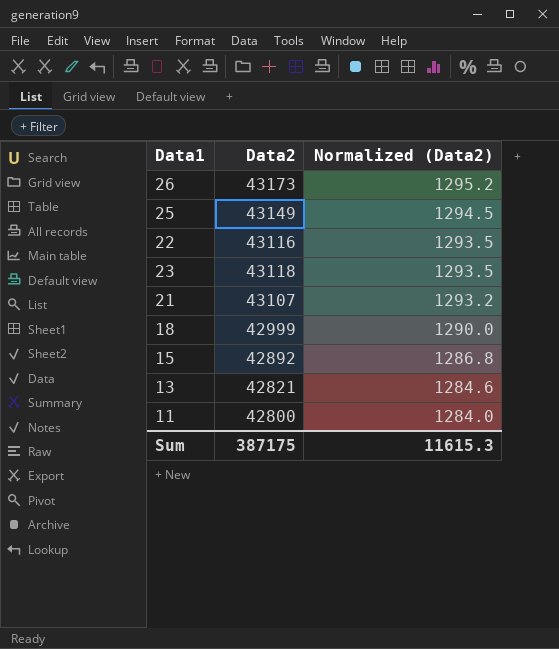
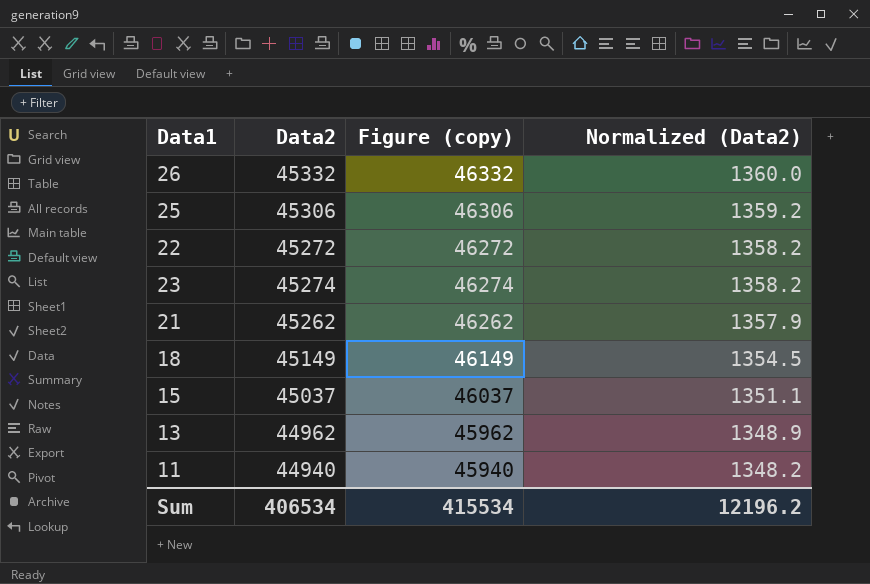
column Figure (copy) | formula: none -> [Data2] + 1000
26 | Data2: 43173 -> 45332
26 | Normalized (Data2): 1295.2 -> 1360.0
25 | Data2: 43149 -> 45306
25 | Normalized (Data2): 1294.5 -> 1359.2
22 | Data2: 43116 -> 45272
22 | Normalized (Data2): 1293.5 -> 1358.2
23 | Data2: 43118 -> 45274
23 | Normalized (Data2): 1293.5 -> 1358.2
21 | Data2: 43107 -> 45262
21 | Normalized (Data2): 1293.2 -> 1357.9
18 | Data2: 42999 -> 45149
18 | Normalized (Data2): 1290.0 -> 1354.5
15 | Data2: 42892 -> 45037
15 | Normalized (Data2): 1286.8 -> 1351.1
13 | Data2: 42821 -> 44962
13 | Normalized (Data2): 1284.6 -> 1348.9
11 | Data2: 42800 -> 44940
11 | Normalized (Data2): 1284.0 -> 1348.2
Sum | Data2: 387175 -> 406534
Sum | Normalized (Data2): 11615.3 -> 12196.2

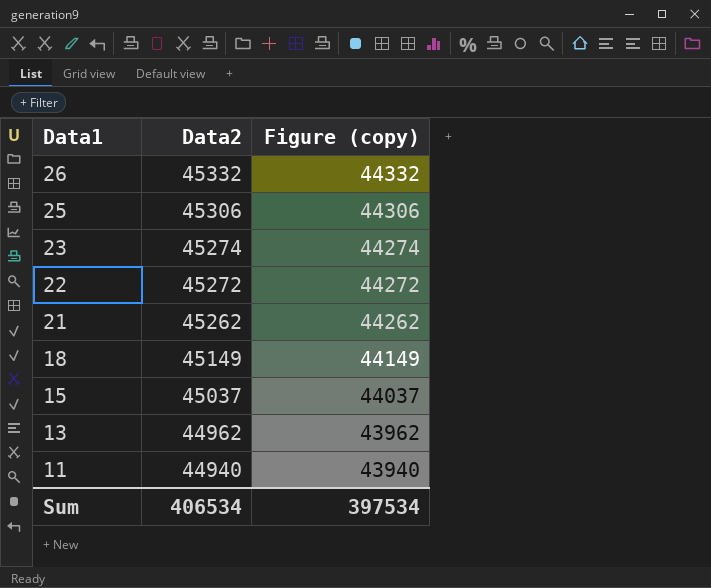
row order: Normalized (Data2) descending -> Data1 descending
column Normalized (Data2) | formula: [Data2] * 0.03 -> none
column Figure (copy) | formula: [Data2] + 1000 -> [Data2] - 1000
Sum | Figure (copy): 415534 -> 397534

